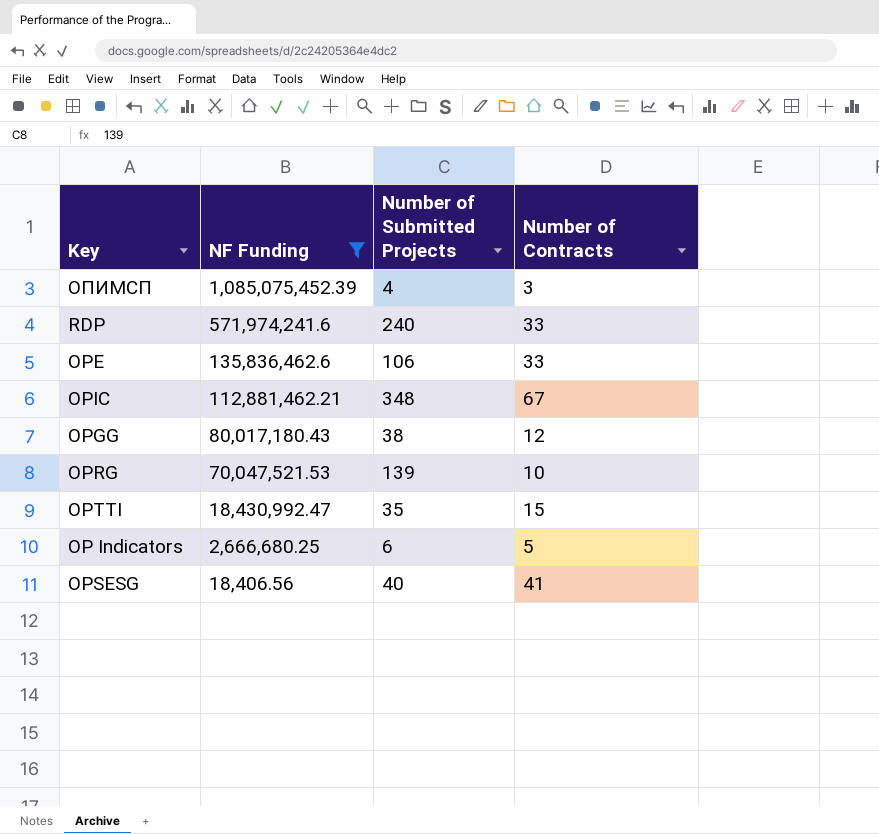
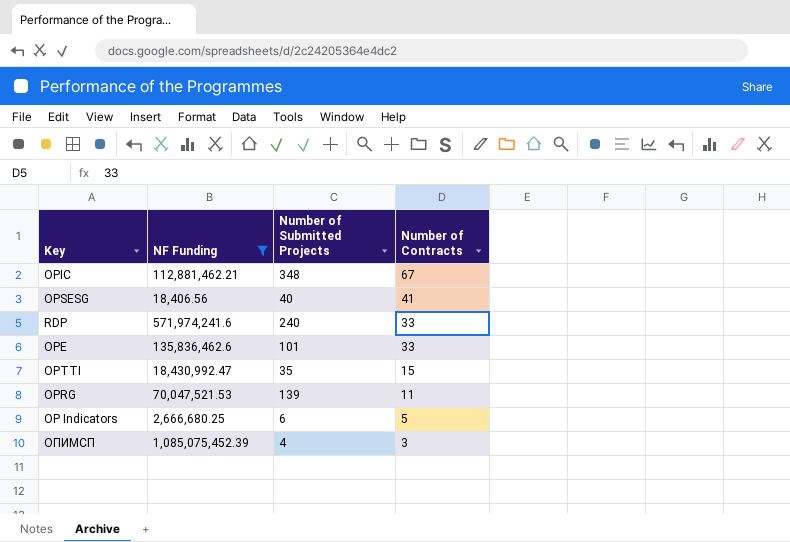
row order: NF Funding descending -> Number of Contracts descending
row OPGG: 80,017,180.43 | 38 | 12 -> none
OPE | Number of Submitted Projects: 106 -> 101
OPRG | Number of Contracts: 10 -> 11

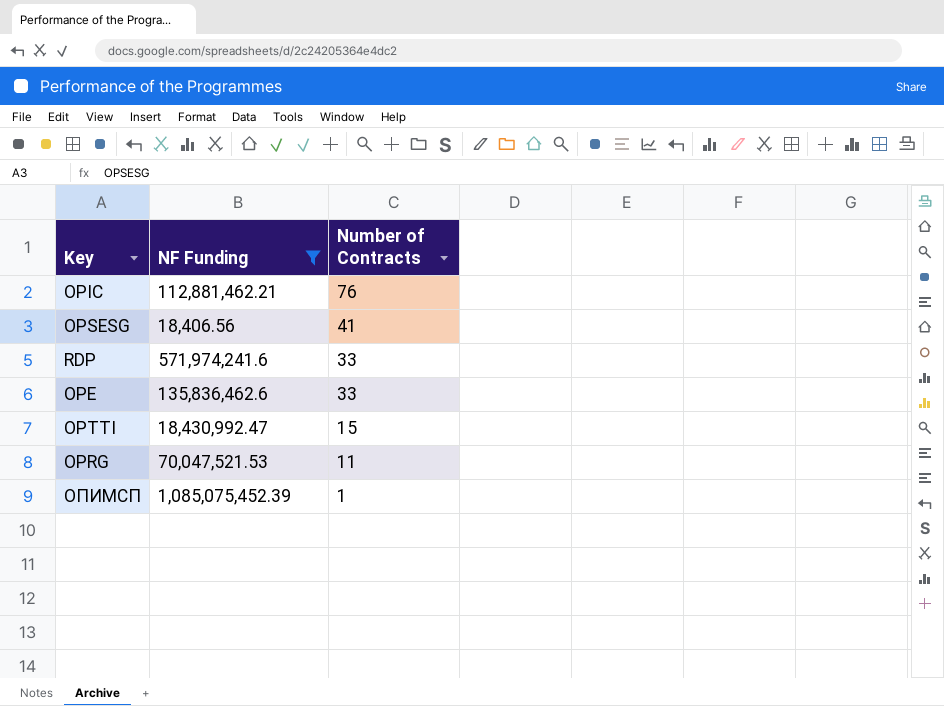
column Number of Submitted Projects | position: 3 -> none
row OP Indicators: 2,666,680.25 | 6 | 5 -> none
OPIC | Number of Contracts: 67 -> 76
ОПИМСП | Number of Contracts: 3 -> 1

